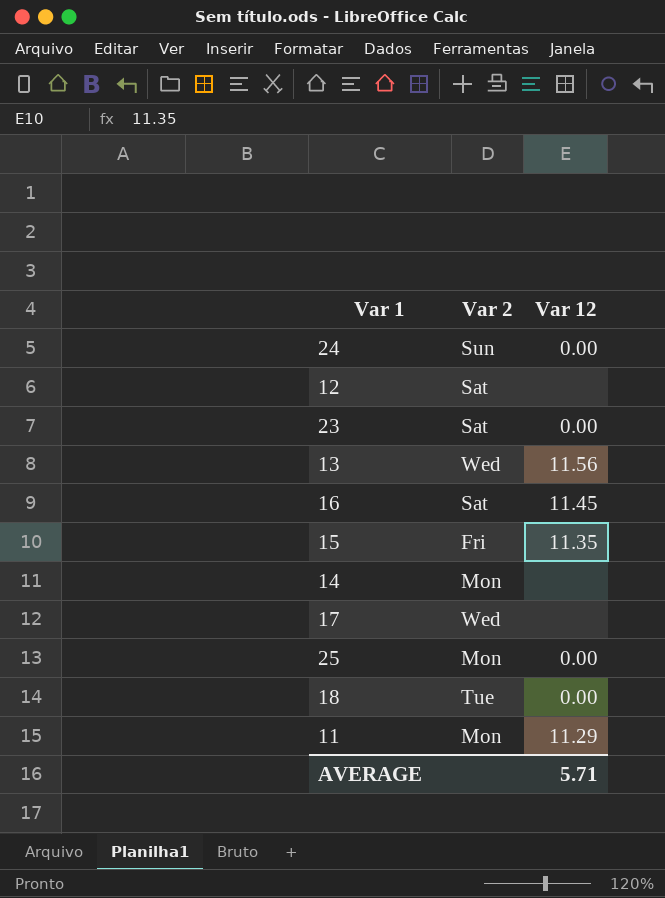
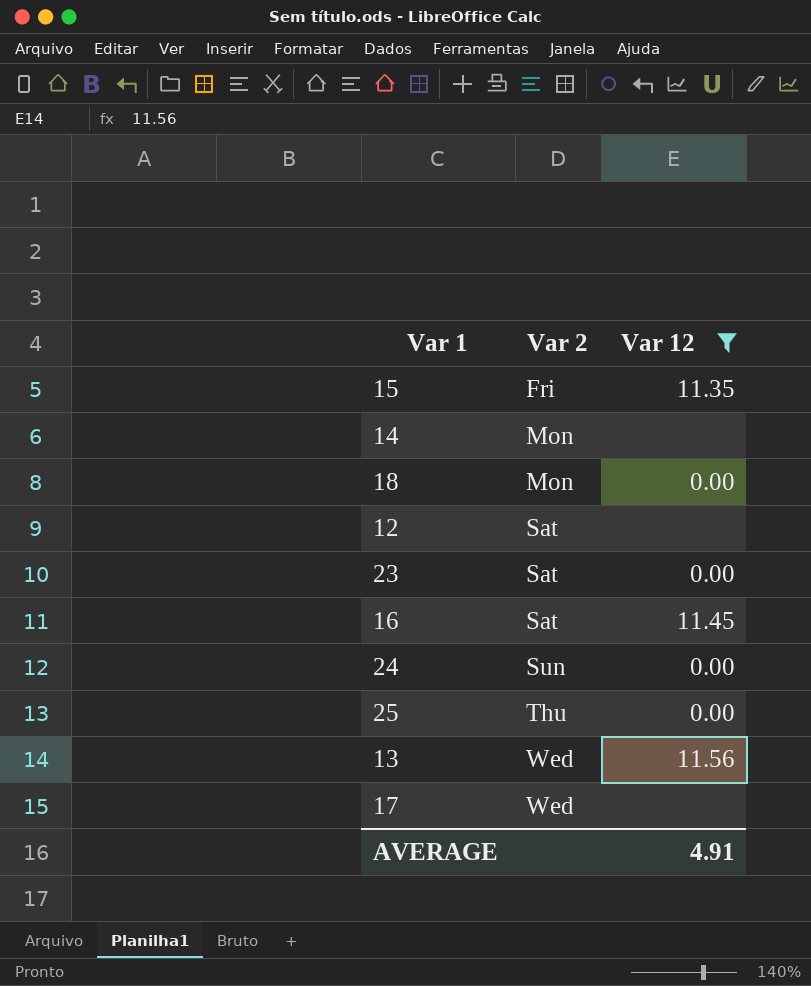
filter: none -> Var 12 != 11.29
row order: none -> Var 2 ascending
18 | Var 2: Tue -> Mon
25 | Var 2: Mon -> Thu
AVERAGE | Var 12: 5.71 -> 4.91

